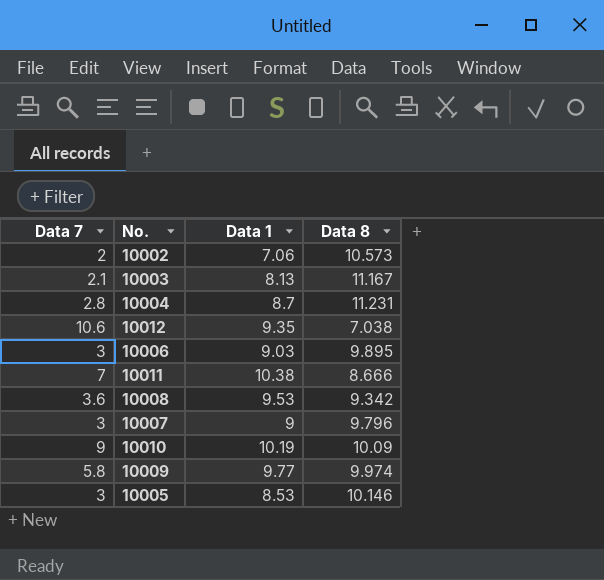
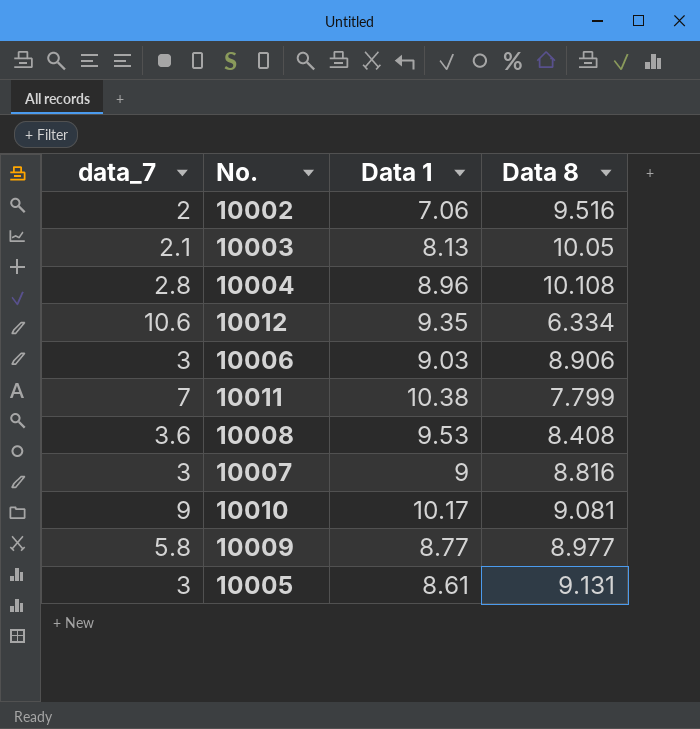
column name: Data 7 -> data_7
10002 | Data 8: 10.573 -> 9.516
10003 | Data 8: 11.167 -> 10.05
10004 | Data 1: 8.7 -> 8.96
10004 | Data 8: 11.231 -> 10.108
10012 | Data 8: 7.038 -> 6.334
10006 | Data 8: 9.895 -> 8.906
10011 | Data 8: 8.666 -> 7.799
10008 | Data 8: 9.342 -> 8.408
10007 | Data 8: 9.796 -> 8.816
10010 | Data 1: 10.19 -> 10.17
10010 | Data 8: 10.09 -> 9.081
10009 | Data 1: 9.77 -> 8.77
10009 | Data 8: 9.974 -> 8.977
10005 | Data 1: 8.53 -> 8.61
10005 | Data 8: 10.146 -> 9.131

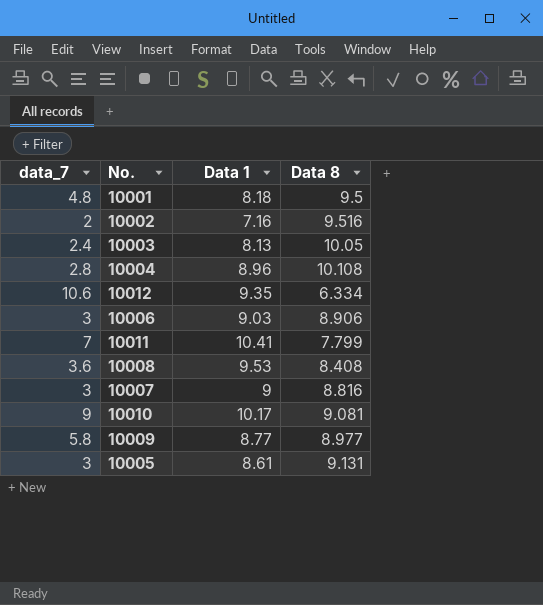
row 10001: none -> 4.8 | 8.18 | 9.5
10002 | Data 1: 7.06 -> 7.16
10003 | data_7: 2.1 -> 2.4
10011 | Data 1: 10.38 -> 10.41

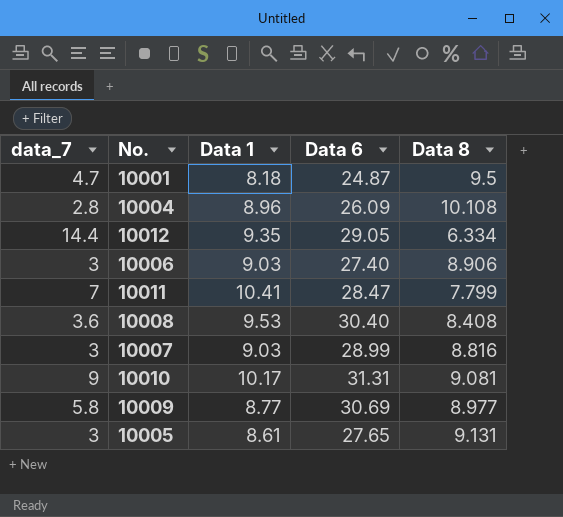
column Data 6 | position: none -> 4
row 10002: 2 | 7.16 | 9.516 -> none
row 10003: 2.4 | 8.13 | 10.05 -> none
10001 | data_7: 4.8 -> 4.7
10012 | data_7: 10.6 -> 14.4
10007 | Data 1: 9 -> 9.03

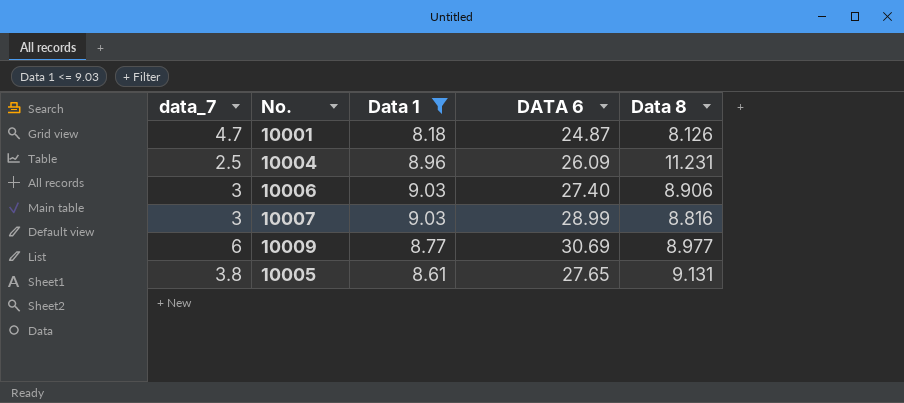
filter: none -> Data 1 <= 9.03
column name: Data 6 -> DATA 6
10001 | Data 8: 9.5 -> 8.126
10004 | data_7: 2.8 -> 2.5
10004 | Data 8: 10.108 -> 11.231
10009 | data_7: 5.8 -> 6
10005 | data_7: 3 -> 3.8

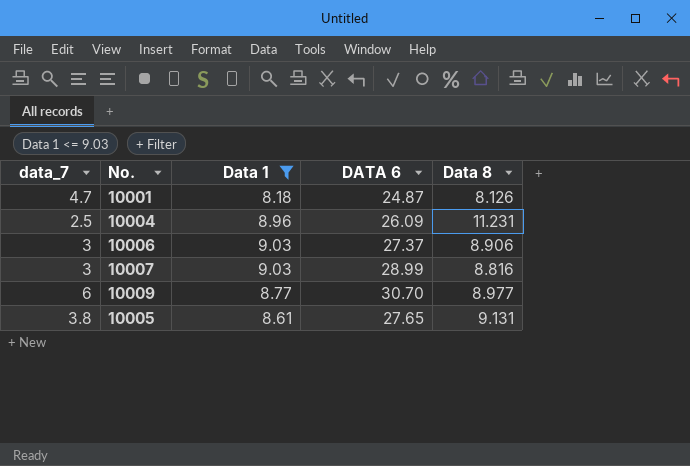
10006 | DATA 6: 27.40 -> 27.37
10009 | DATA 6: 30.69 -> 30.70

